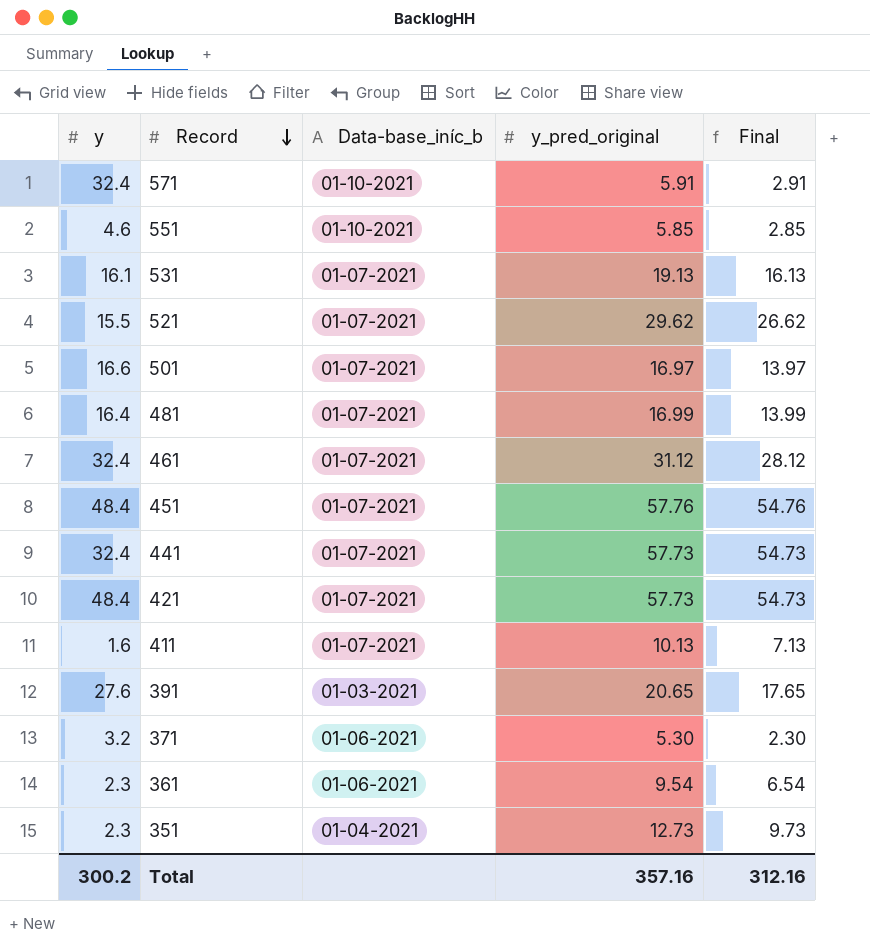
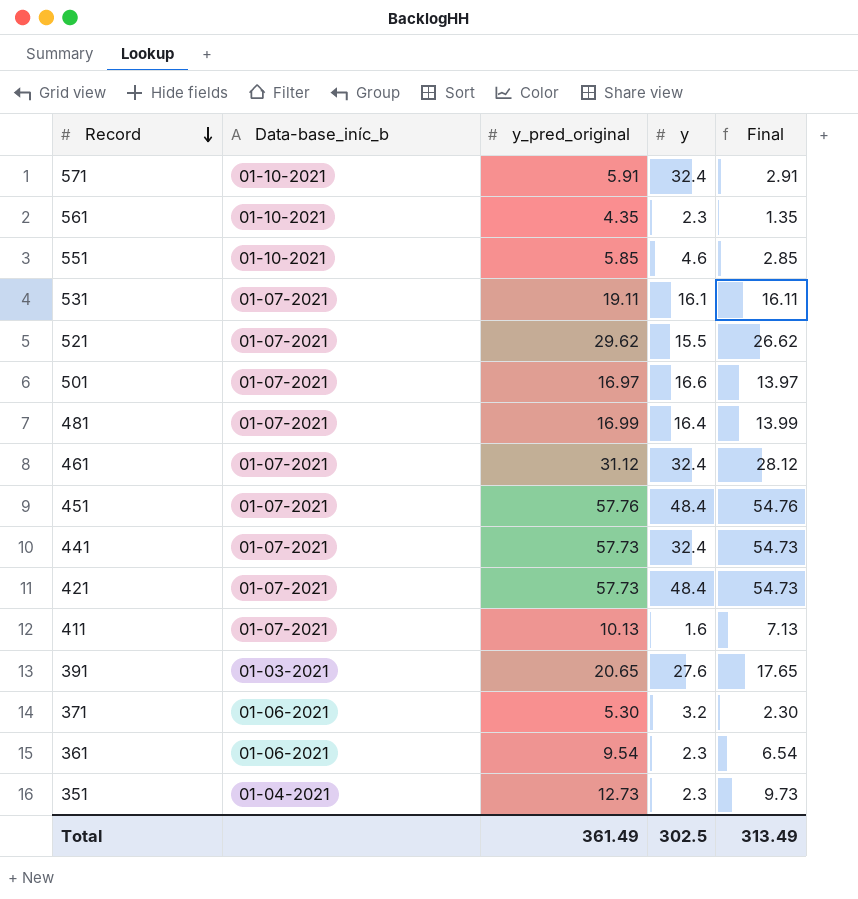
column y | position: 1 -> 4
row 561: none -> 01-10-2021 | 4.35 | 2.3 | 1.35
531 | y_pred_original: 19.13 -> 19.11
531 | Final: 16.13 -> 16.11
Total | y_pred_original: 357.16 -> 361.49
Total | y: 300.2 -> 302.5
Total | Final: 312.16 -> 313.49

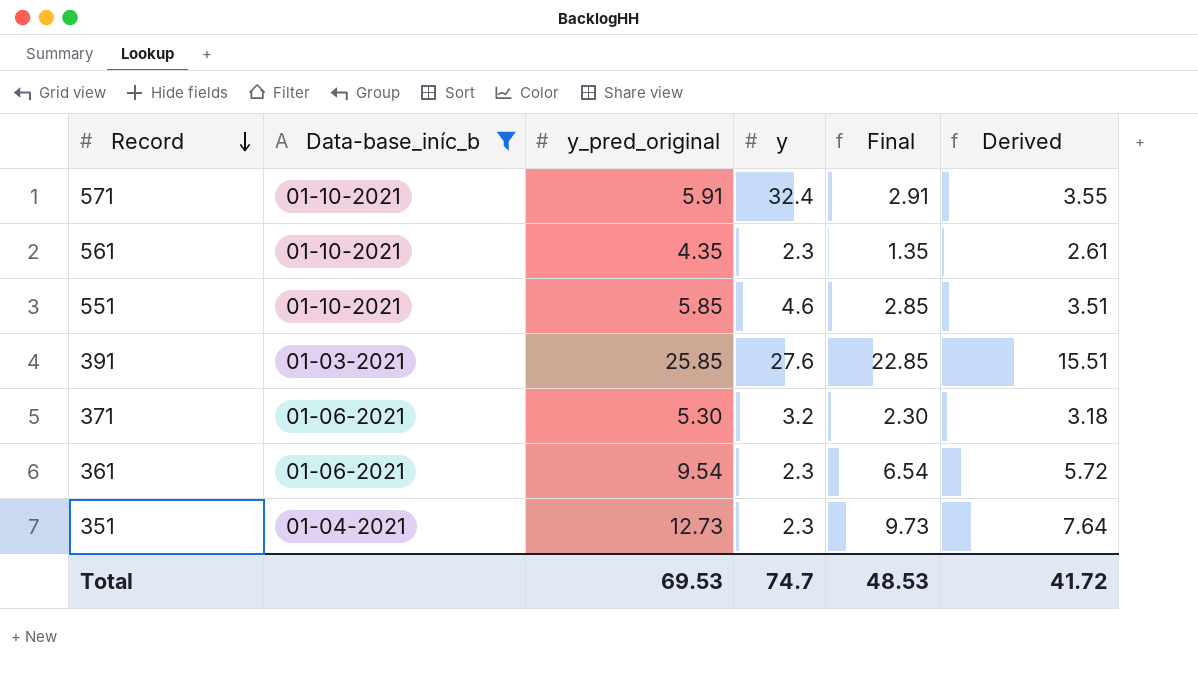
filter: none -> Data-base_iníc_b != 01-07-2021
column Derived | formula: none -> [y_pred_original] * 0.6
391 | y_pred_original: 20.65 -> 25.85
391 | Final: 17.65 -> 22.85
Total | y_pred_original: 361.49 -> 69.53
Total | y: 302.5 -> 74.7
Total | Final: 313.49 -> 48.53

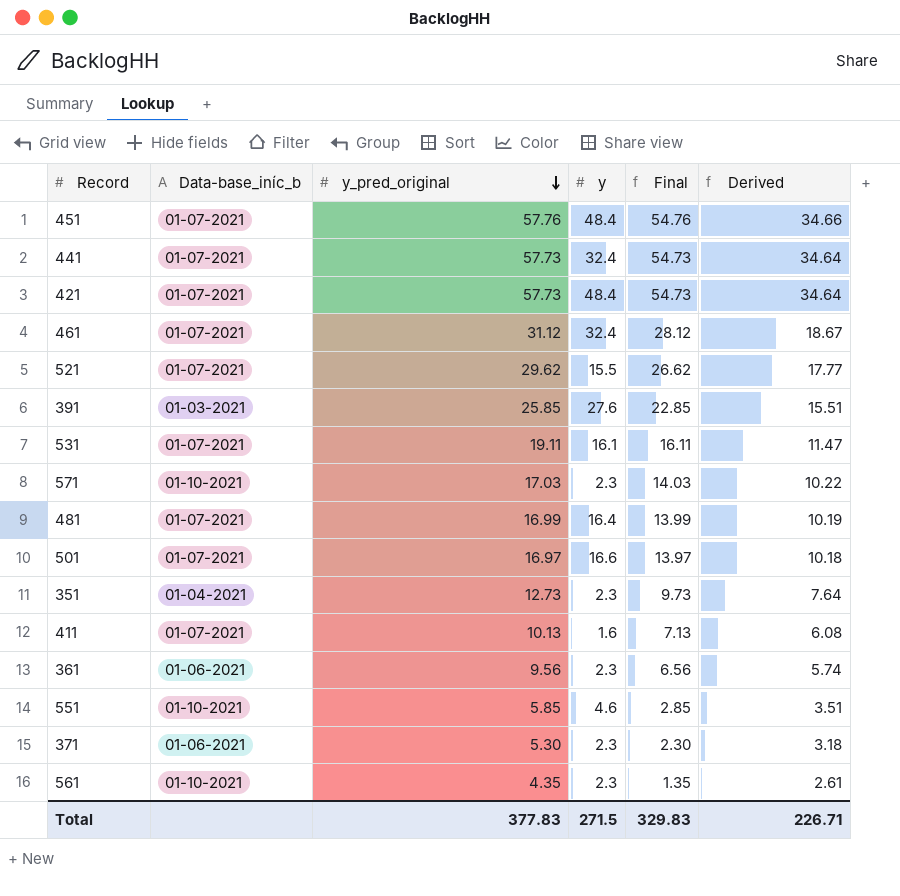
filter: Data-base_iníc_b != 01-07-2021 -> none
row order: Record descending -> y_pred_original descending
571 | y_pred_original: 5.91 -> 17.03
571 | y: 32.4 -> 2.3
571 | Final: 2.91 -> 14.03
571 | Derived: 3.55 -> 10.22
361 | y_pred_original: 9.54 -> 9.56
361 | Final: 6.54 -> 6.56
361 | Derived: 5.72 -> 5.74
371 | y: 3.2 -> 2.3
Total | y_pred_original: 69.53 -> 377.83
Total | y: 74.7 -> 271.5
Total | Final: 48.53 -> 329.83
Total | Derived: 41.72 -> 226.71

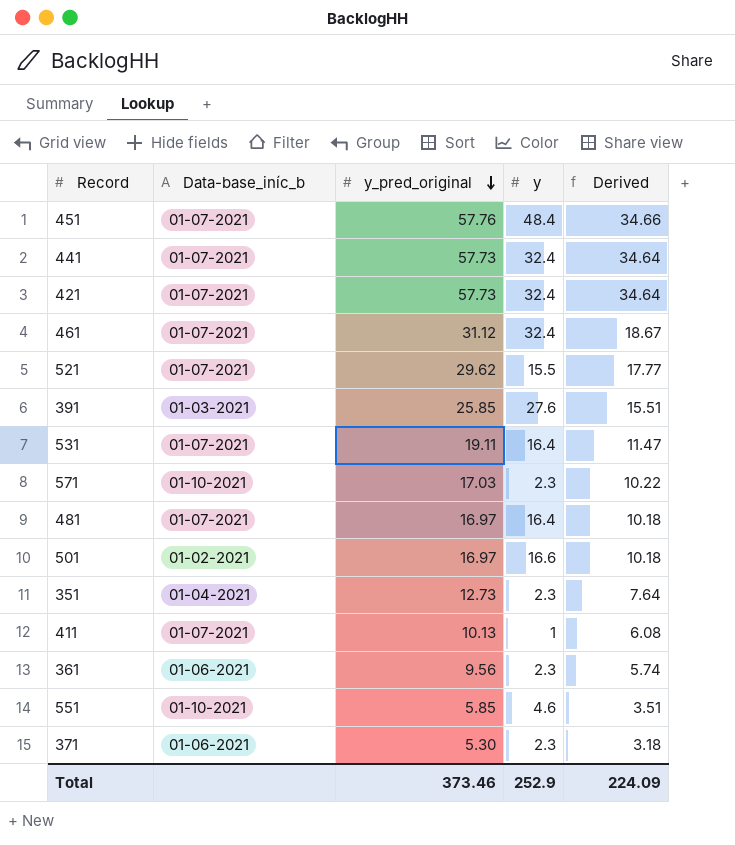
column Final | formula: [y_pred_original] - 3 -> none
row 561: 01-10-2021 | 4.35 | 2.3 | 1.35 | 2.61 -> none
421 | y: 48.4 -> 32.4
531 | y: 16.1 -> 16.4
481 | y_pred_original: 16.99 -> 16.97
481 | Derived: 10.19 -> 10.18
501 | Data-base_iníc_b: 01-07-2021 -> 01-02-2021
411 | y: 1.6 -> 1
Total | y_pred_original: 377.83 -> 373.46
Total | y: 271.5 -> 252.9
Total | Derived: 226.71 -> 224.09

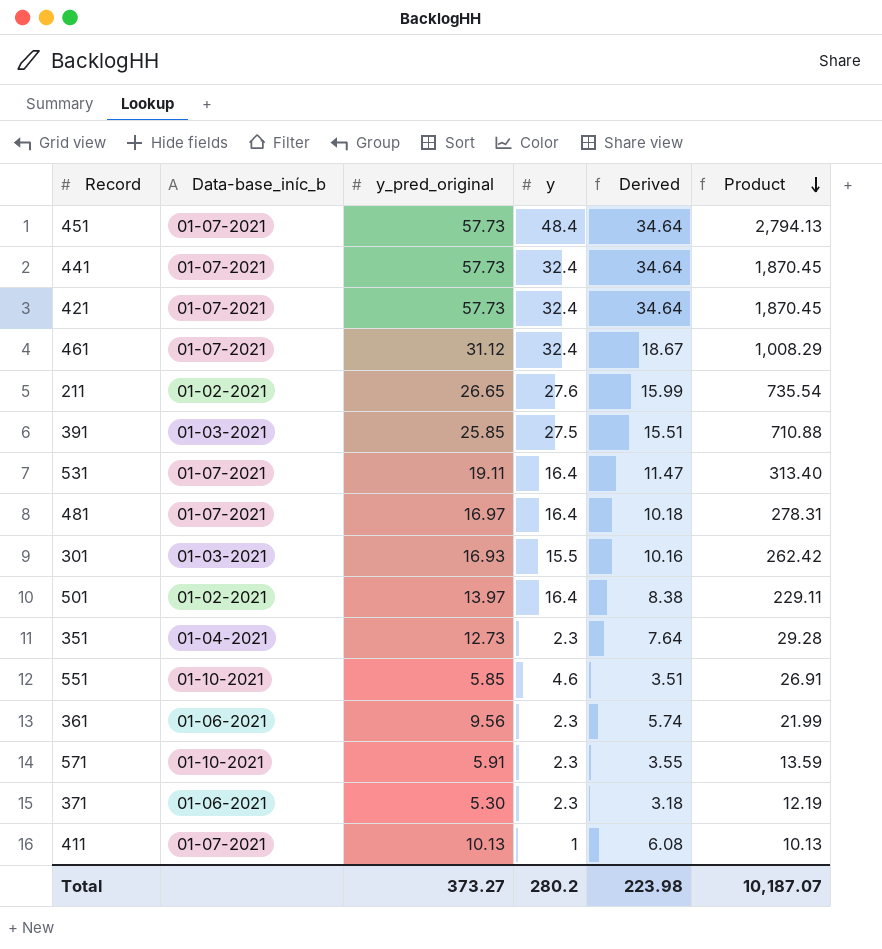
row order: y_pred_original descending -> Product descending
column Product | formula: none -> [y_pred_original] * [y]
row 521: 01-07-2021 | 29.62 | 15.5 | 17.77 -> none
451 | y_pred_original: 57.76 -> 57.73
451 | Derived: 34.66 -> 34.64
row 211: none -> 01-02-2021 | 26.65 | 27.6 | 15.99 | 735.54
391 | y: 27.6 -> 27.5
row 301: none -> 01-03-2021 | 16.93 | 15.5 | 10.16 | 262.42
501 | y_pred_original: 16.97 -> 13.97
501 | y: 16.6 -> 16.4
501 | Derived: 10.18 -> 8.38
571 | y_pred_original: 17.03 -> 5.91
571 | Derived: 10.22 -> 3.55
Total | y_pred_original: 373.46 -> 373.27
Total | y: 252.9 -> 280.2
Total | Derived: 224.09 -> 223.98

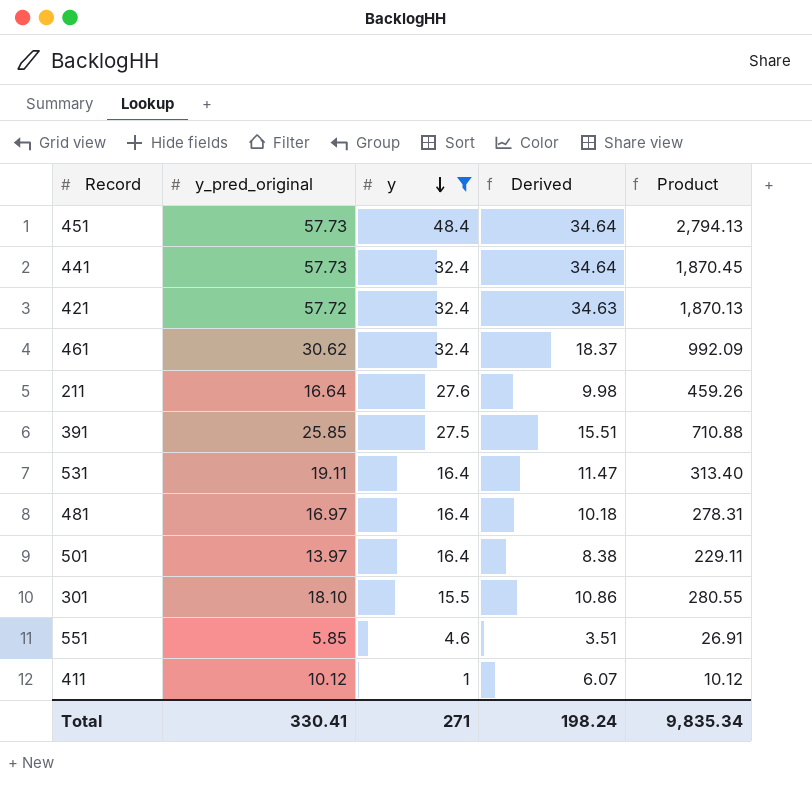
filter: none -> y != 2.3
row order: Product descending -> y descending
column Data-base_iníc_b | position: 2 -> none
421 | y_pred_original: 57.73 -> 57.72
421 | Derived: 34.64 -> 34.63
421 | Product: 1,870.45 -> 1,870.13
461 | y_pred_original: 31.12 -> 30.62
461 | Derived: 18.67 -> 18.37
461 | Product: 1,008.29 -> 992.09
211 | y_pred_original: 26.65 -> 16.64
211 | Derived: 15.99 -> 9.98
211 | Product: 735.54 -> 459.26
301 | y_pred_original: 16.93 -> 18.10
301 | Derived: 10.16 -> 10.86
301 | Product: 262.42 -> 280.55
411 | y_pred_original: 10.13 -> 10.12
411 | Derived: 6.08 -> 6.07
411 | Product: 10.13 -> 10.12
Total | y_pred_original: 373.27 -> 330.41
Total | y: 280.2 -> 271
Total | Derived: 223.98 -> 198.24
Total | Product: 10,187.07 -> 9,835.34

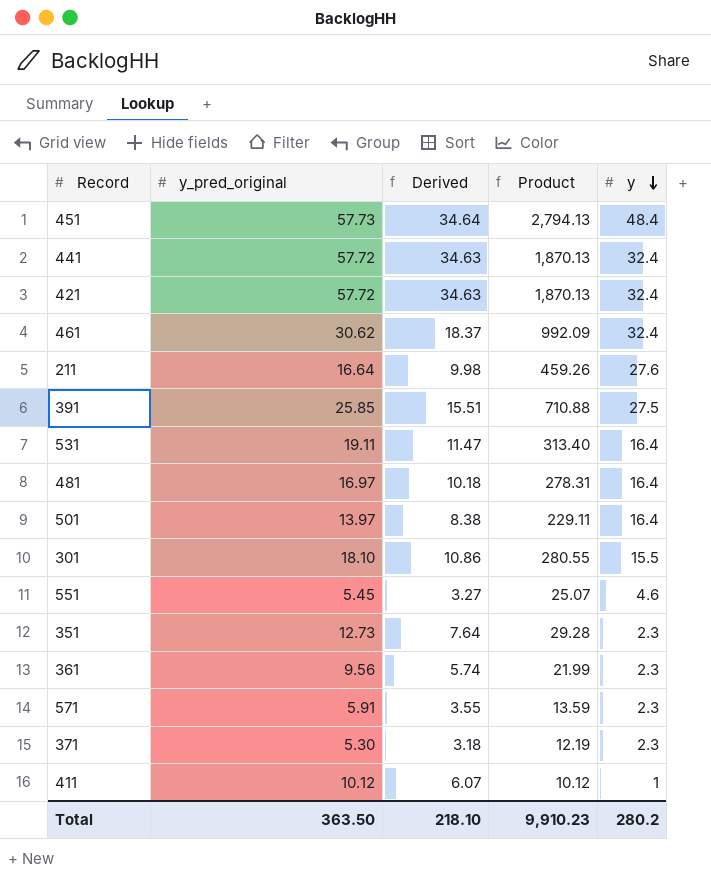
filter: y != 2.3 -> none
column y | position: 3 -> 5
441 | y_pred_original: 57.73 -> 57.72
441 | Derived: 34.64 -> 34.63
441 | Product: 1,870.45 -> 1,870.13
551 | y_pred_original: 5.85 -> 5.45
551 | Derived: 3.51 -> 3.27
551 | Product: 26.91 -> 25.07
Total | y_pred_original: 330.41 -> 363.50
Total | Derived: 198.24 -> 218.10
Total | Product: 9,835.34 -> 9,910.23
Total | y: 271 -> 280.2

